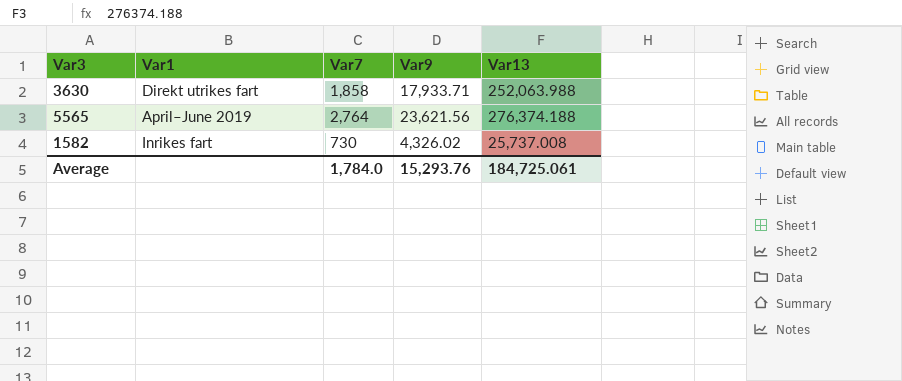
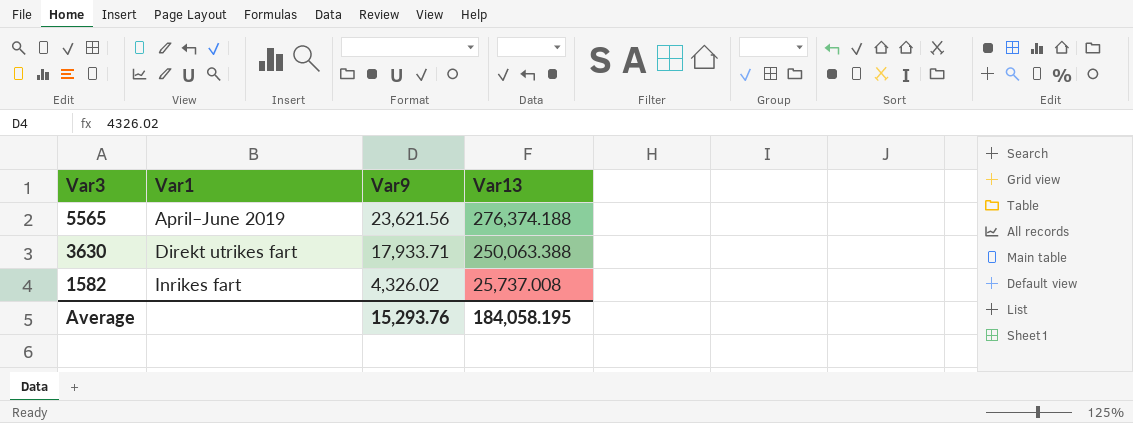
row order: none -> Var3 descending
column Var7 | position: 3 -> none
3630 | Var13: 252,063.988 -> 250,063.388
Average | Var13: 184,725.061 -> 184,058.195

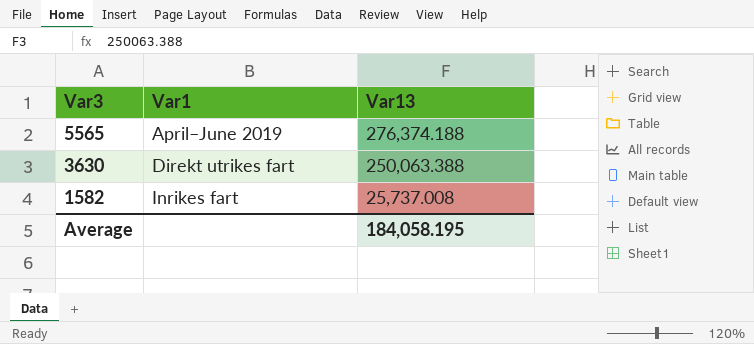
column Var9 | position: 3 -> none

